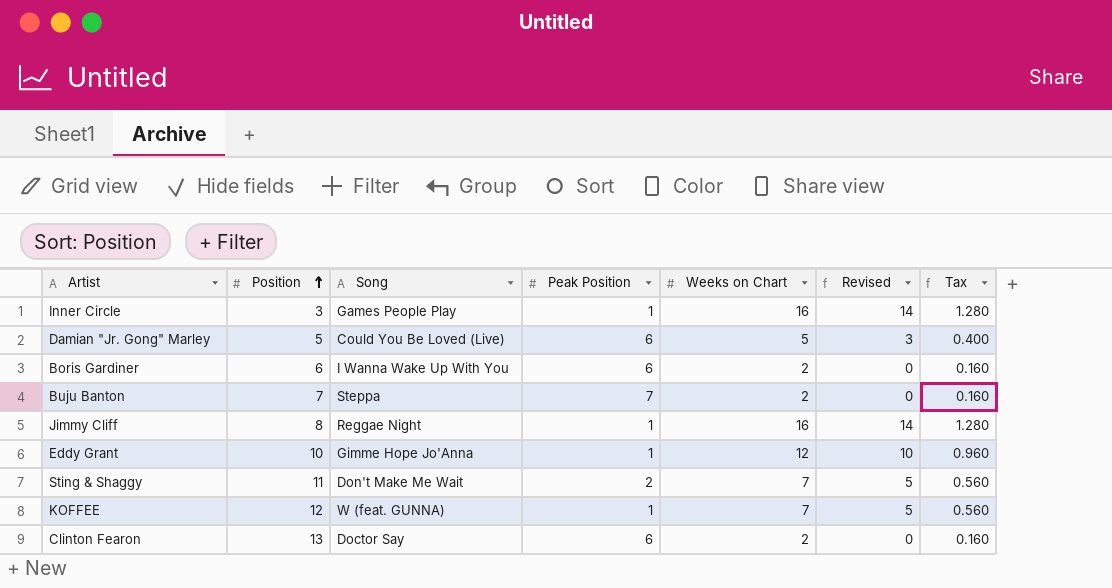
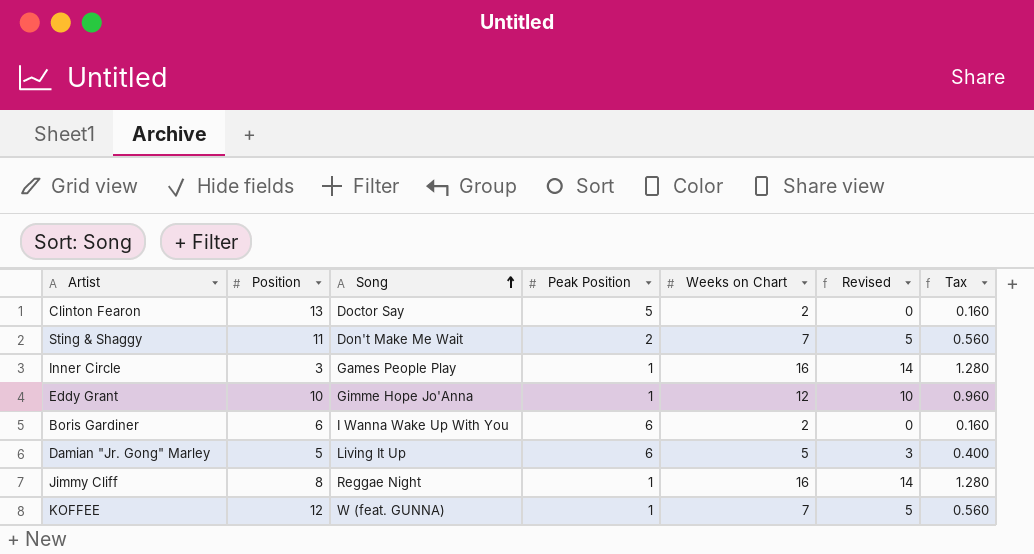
row order: Position ascending -> Song ascending
row Buju Banton: 7 | Steppa | 7 | 2 | 0 | 0.160 -> none
Clinton Fearon | Peak Position: 6 -> 5
Damian "Jr. Gong" Marley | Song: Could You Be Loved (Live) -> Living It Up

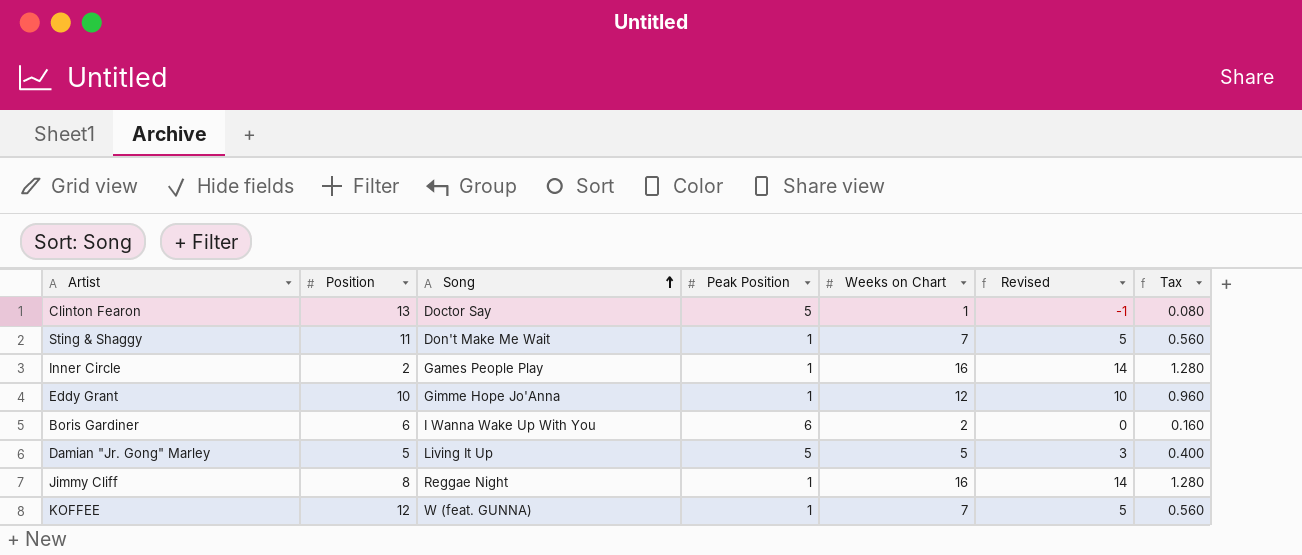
Clinton Fearon | Weeks on Chart: 2 -> 1
Clinton Fearon | Revised: 0 -> -1
Clinton Fearon | Tax: 0.160 -> 0.080
Sting & Shaggy | Peak Position: 2 -> 1
Inner Circle | Position: 3 -> 2
Damian "Jr. Gong" Marley | Peak Position: 6 -> 5

